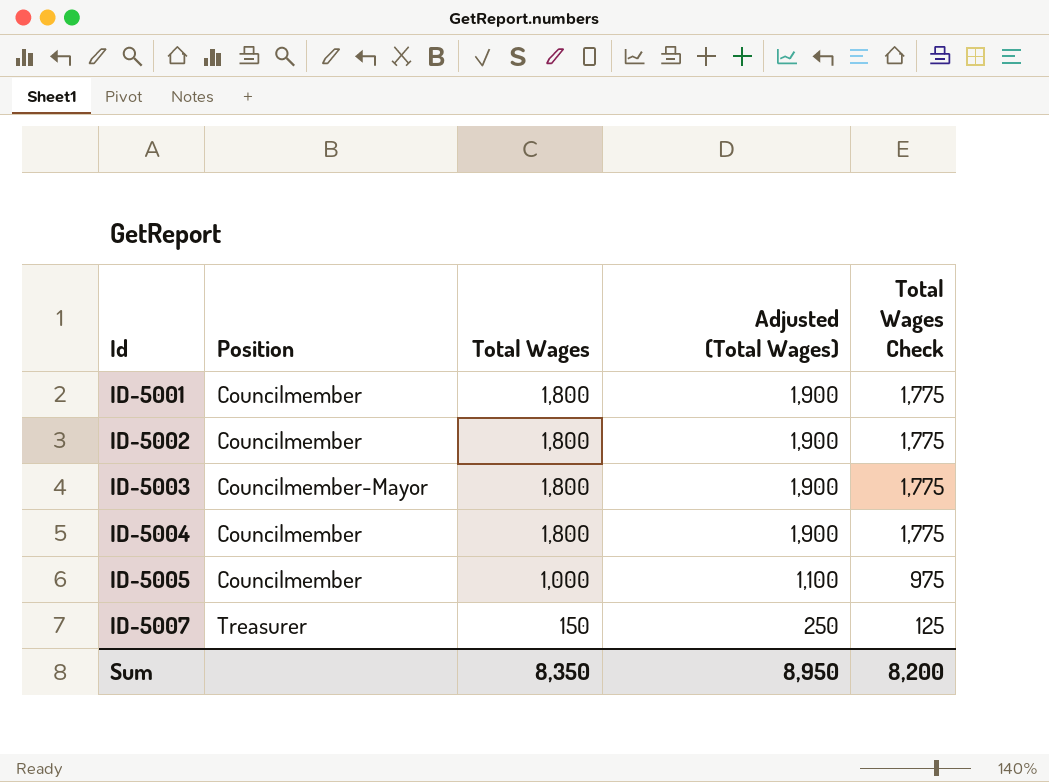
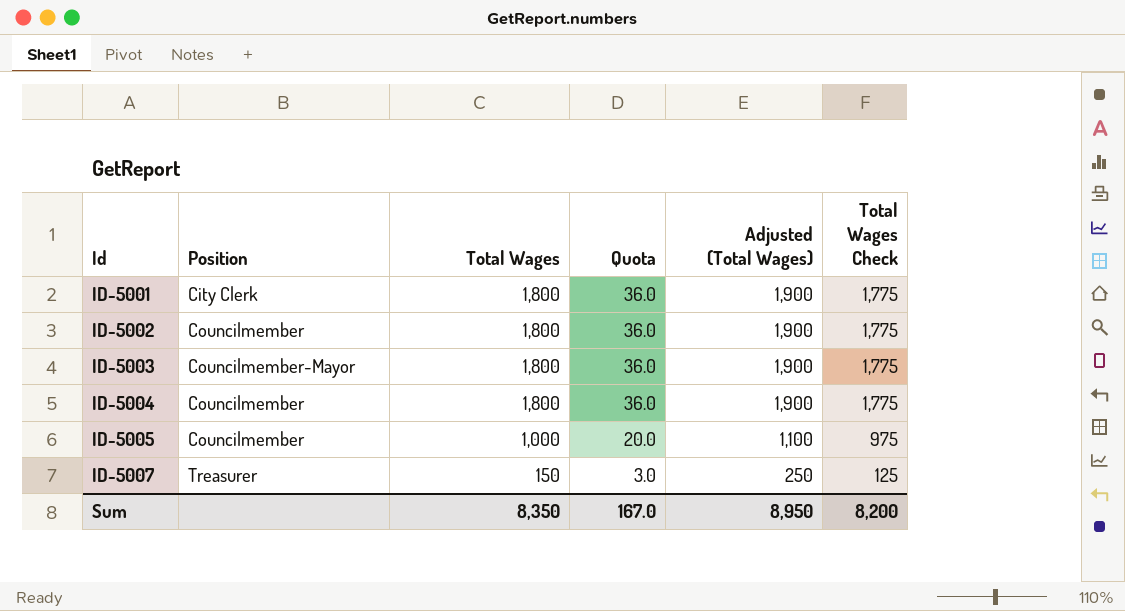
column Quota | formula: none -> [Total Wages] * 0.02
ID-5001 | Position: Councilmember -> City Clerk

